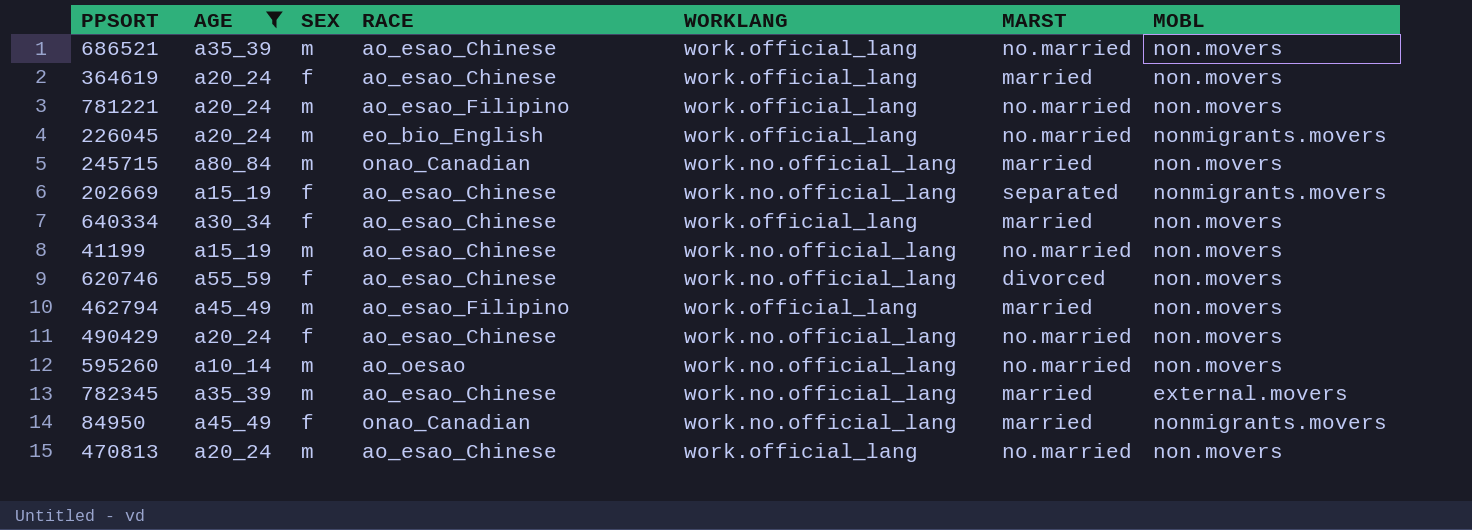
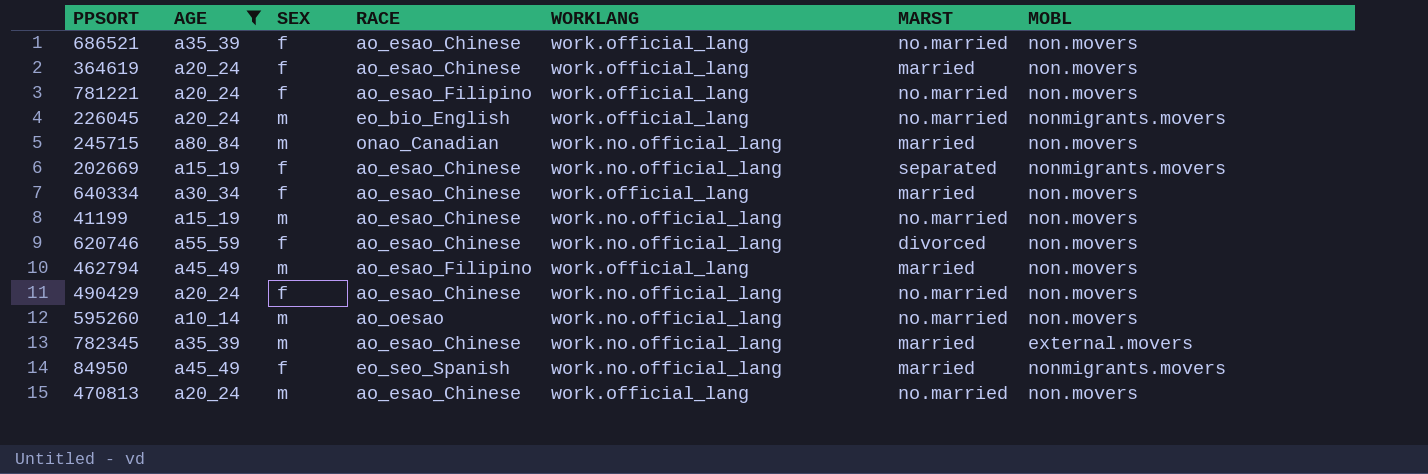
686521 | SEX: m -> f
781221 | SEX: m -> f
84950 | RACE: onao_Canadian -> eo_seo_Spanish

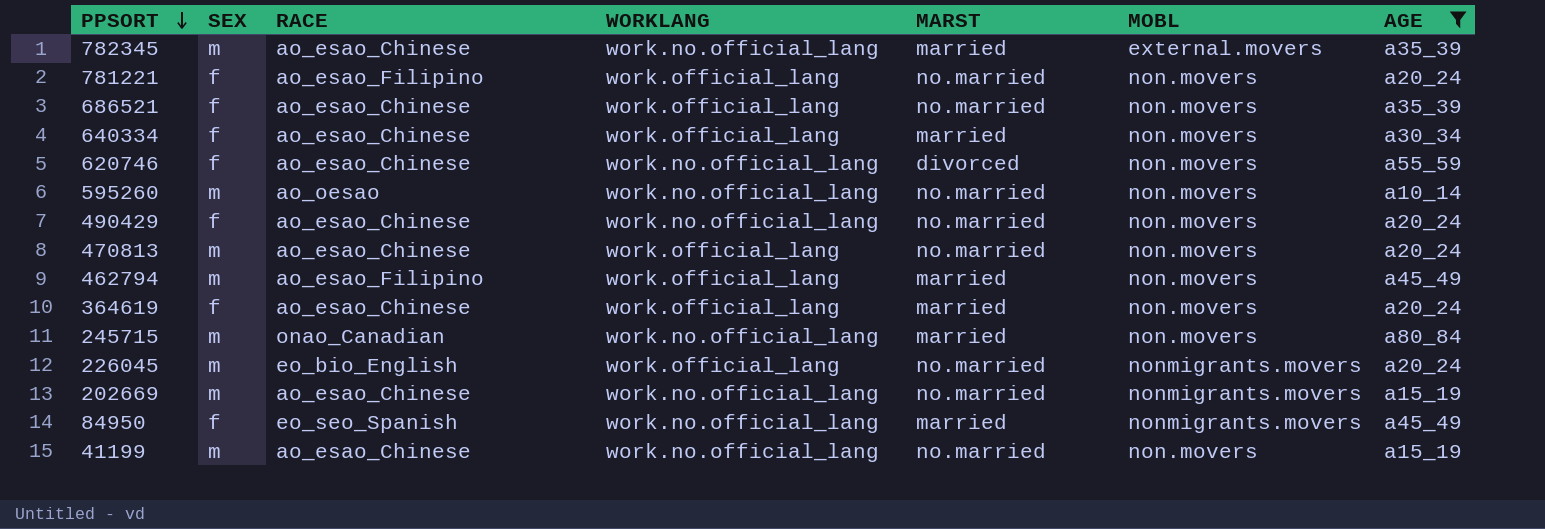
row order: none -> PPSORT descending
column AGE | position: 2 -> 7
202669 | SEX: f -> m
202669 | MARST: separated -> no.married

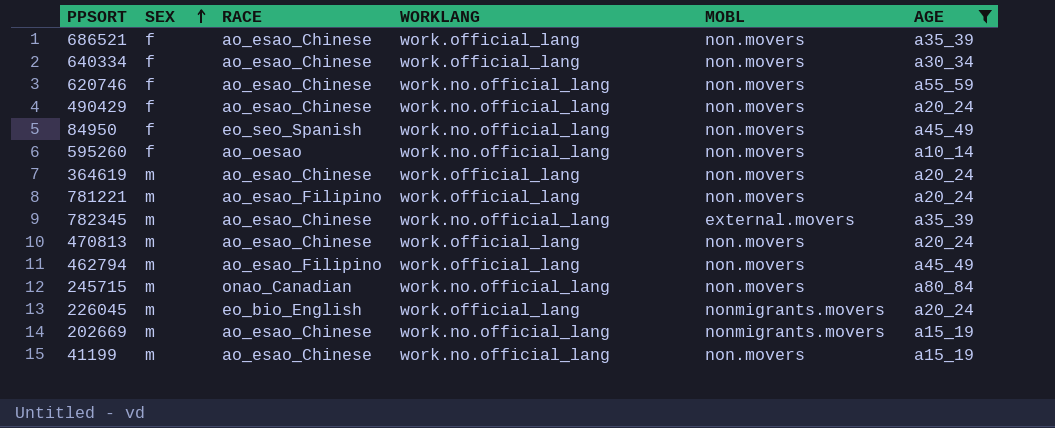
row order: PPSORT descending -> SEX ascending
column MARST | position: 5 -> none
84950 | MOBL: nonmigrants.movers -> non.movers
595260 | SEX: m -> f
364619 | SEX: f -> m
781221 | SEX: f -> m

